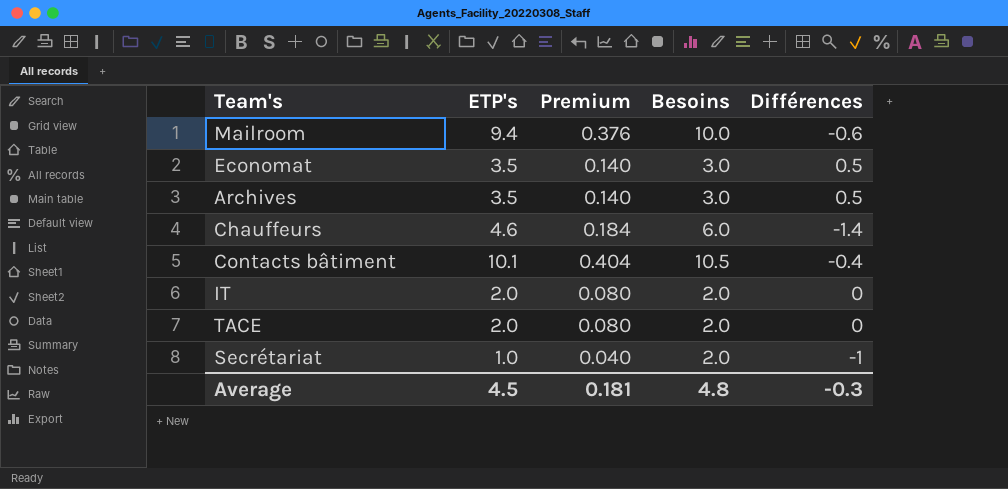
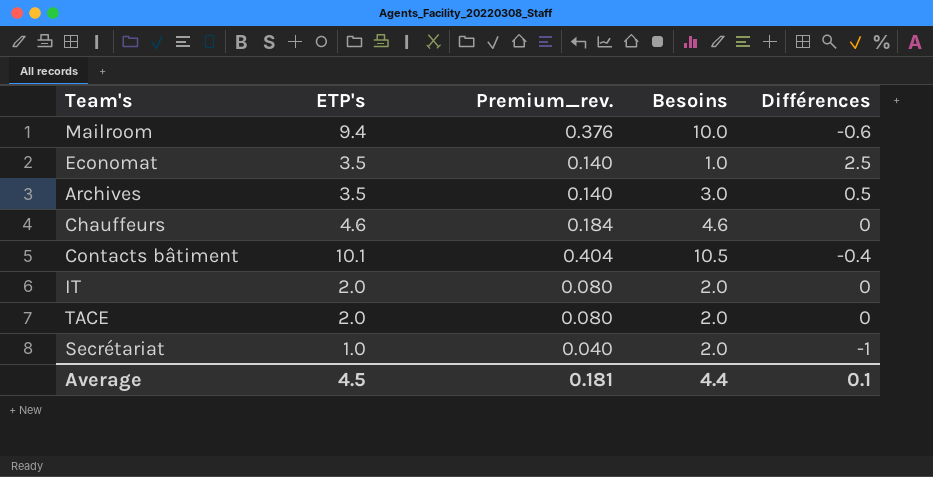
column name: Premium -> Premium_rev.
Economat | Besoins: 3.0 -> 1.0
Economat | Différences: 0.5 -> 2.5
Chauffeurs | Besoins: 6.0 -> 4.6
Chauffeurs | Différences: -1.4 -> 0
Average | Besoins: 4.8 -> 4.4
Average | Différences: -0.3 -> 0.1

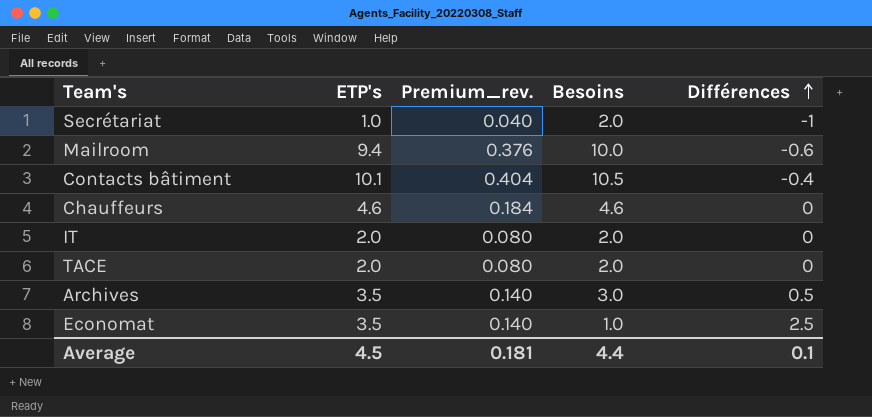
row order: none -> Différences ascending

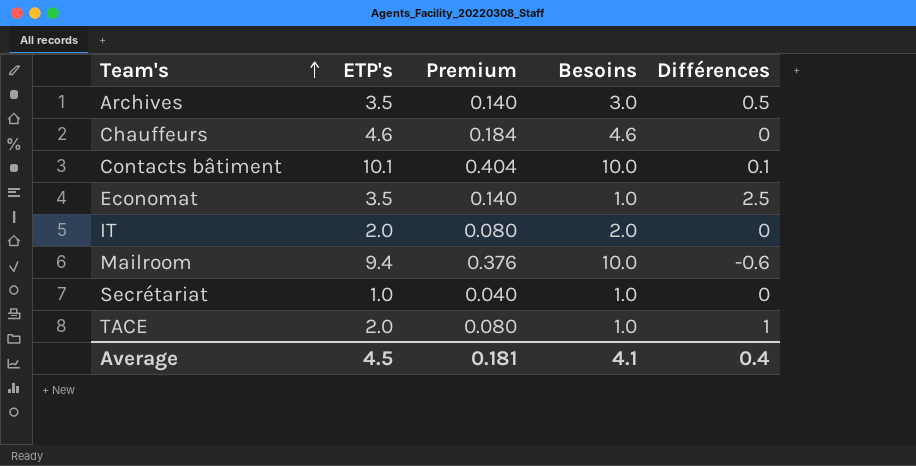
row order: Différences ascending -> Team's ascending
column name: Premium_rev. -> Premium
Contacts bâtiment | Besoins: 10.5 -> 10.0
Contacts bâtiment | Différences: -0.4 -> 0.1
Secrétariat | Besoins: 2.0 -> 1.0
Secrétariat | Différences: -1 -> 0
TACE | Besoins: 2.0 -> 1.0
TACE | Différences: 0 -> 1
Average | Besoins: 4.4 -> 4.1
Average | Différences: 0.1 -> 0.4

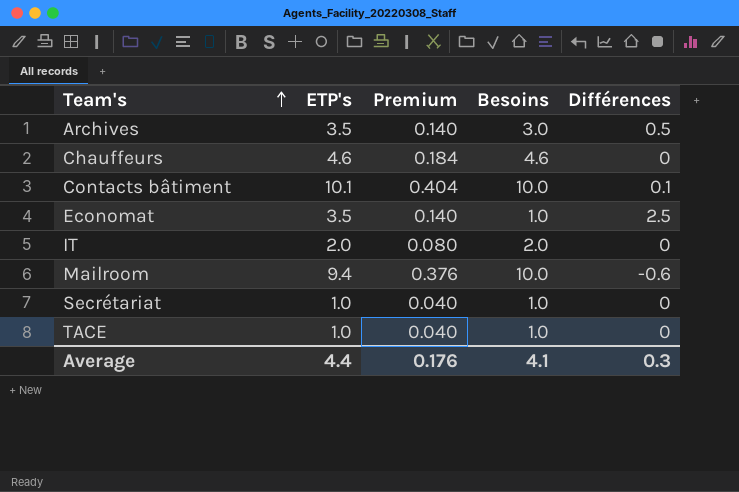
TACE | ETP's: 2.0 -> 1.0
TACE | Premium: 0.080 -> 0.040
TACE | Différences: 1 -> 0
Average | ETP's: 4.5 -> 4.4
Average | Premium: 0.181 -> 0.176
Average | Différences: 0.4 -> 0.3

